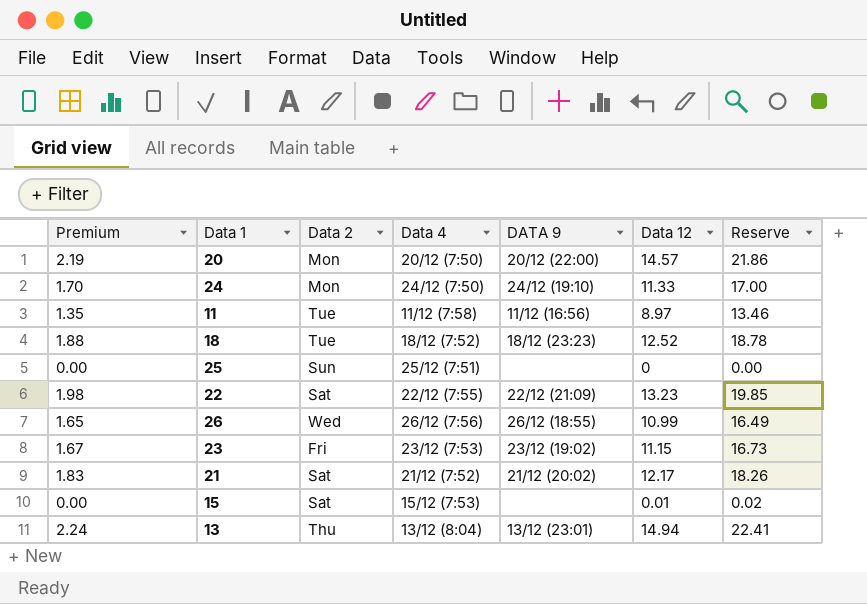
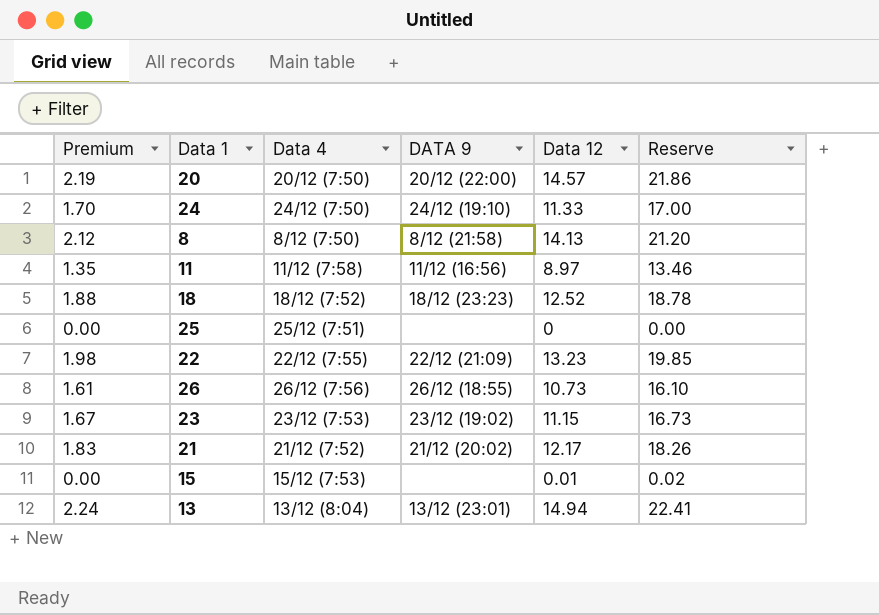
column Data 2 | position: 3 -> none
row 8: none -> 2.12 | 8/12 (7:50) | 8/12 (21:58) | 14.13 | 21.20
26 | Premium: 1.65 -> 1.61
26 | Data 12: 10.99 -> 10.73
26 | Reserve: 16.49 -> 16.10

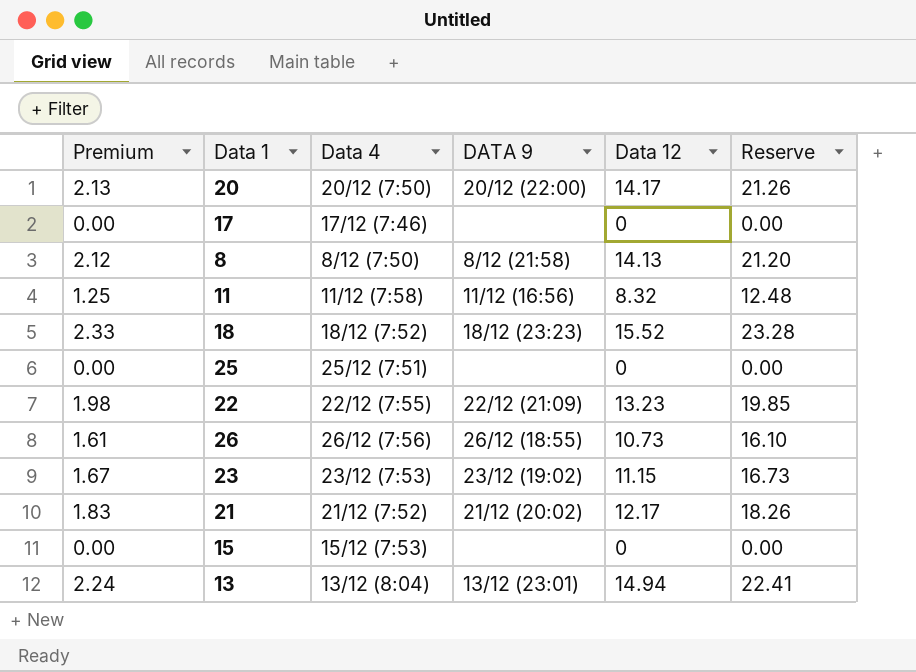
row 24: 1.70 | 24/12 (7:50) | 24/12 (19:10) | 11.33 | 17.00 -> none
20 | Premium: 2.19 -> 2.13
20 | Data 12: 14.57 -> 14.17
20 | Reserve: 21.86 -> 21.26
row 17: none -> 0.00 | 17/12 (7:46) | none | 0 | 0.00
11 | Premium: 1.35 -> 1.25
11 | Data 12: 8.97 -> 8.32
11 | Reserve: 13.46 -> 12.48
18 | Premium: 1.88 -> 2.33
18 | Data 12: 12.52 -> 15.52
18 | Reserve: 18.78 -> 23.28
15 | Data 12: 0.01 -> 0
15 | Reserve: 0.02 -> 0.00

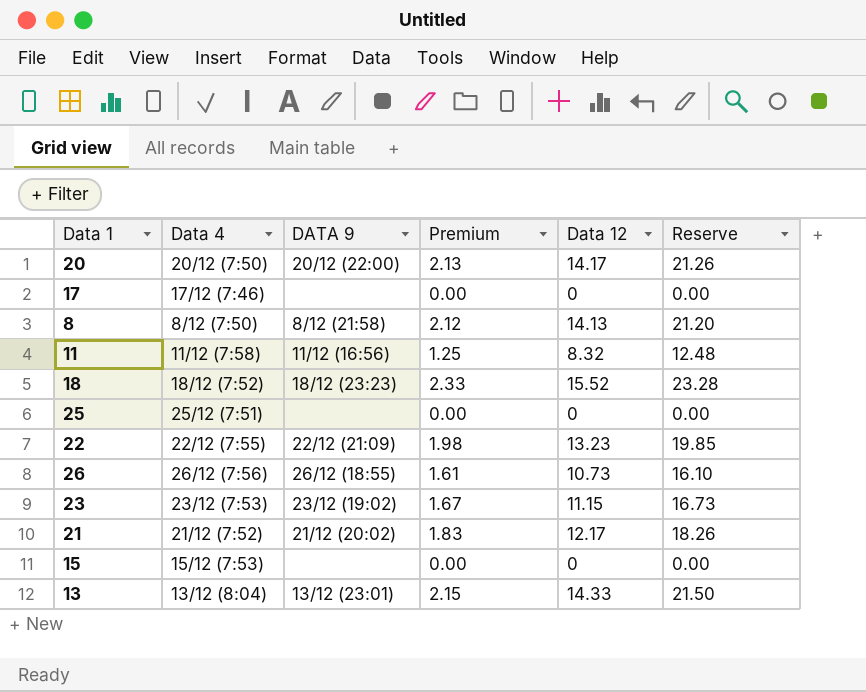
column Premium | position: 1 -> 4
13 | Premium: 2.24 -> 2.15
13 | Data 12: 14.94 -> 14.33
13 | Reserve: 22.41 -> 21.50

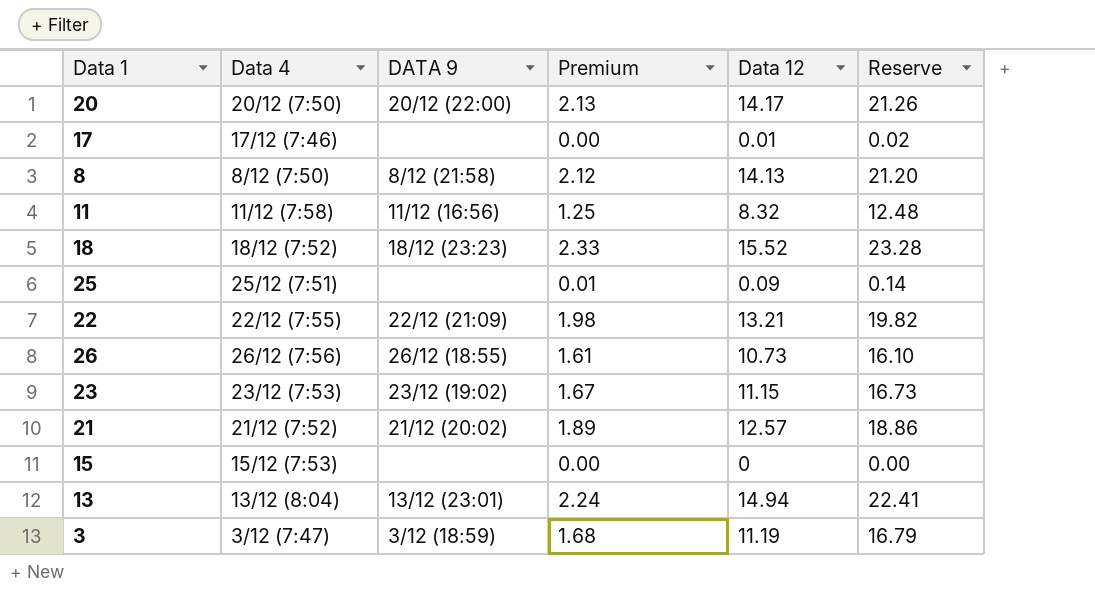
17 | Data 12: 0 -> 0.01
17 | Reserve: 0.00 -> 0.02
25 | Premium: 0.00 -> 0.01
25 | Data 12: 0 -> 0.09
25 | Reserve: 0.00 -> 0.14
22 | Data 12: 13.23 -> 13.21
22 | Reserve: 19.85 -> 19.82
21 | Premium: 1.83 -> 1.89
21 | Data 12: 12.17 -> 12.57
21 | Reserve: 18.26 -> 18.86
13 | Premium: 2.15 -> 2.24
13 | Data 12: 14.33 -> 14.94
13 | Reserve: 21.50 -> 22.41
row 3: none -> 3/12 (7:47) | 3/12 (18:59) | 1.68 | 11.19 | 16.79

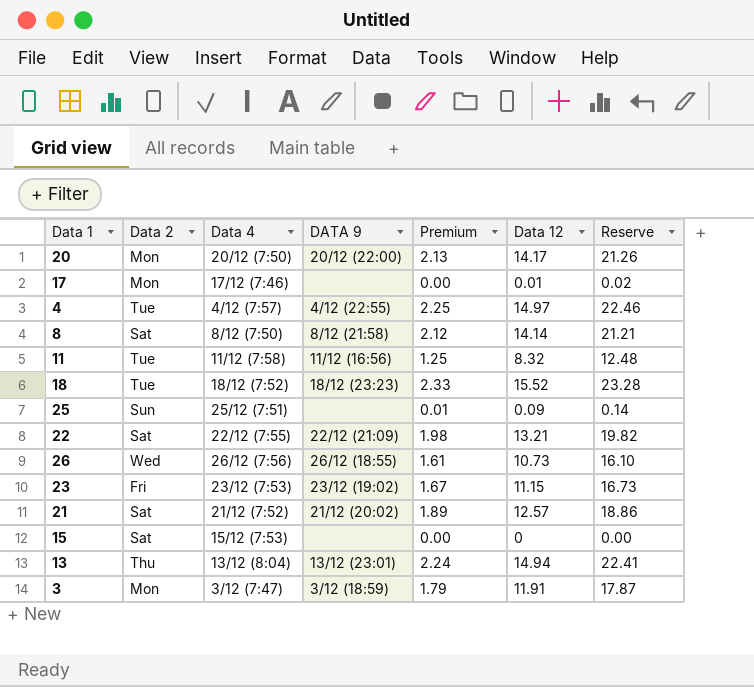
column Data 2 | position: none -> 2
row 4: none -> Tue | 4/12 (7:57) | 4/12 (22:55) | 2.25 | 14.97 | 22.46
8 | Data 12: 14.13 -> 14.14
8 | Reserve: 21.20 -> 21.21
3 | Premium: 1.68 -> 1.79
3 | Data 12: 11.19 -> 11.91
3 | Reserve: 16.79 -> 17.87

